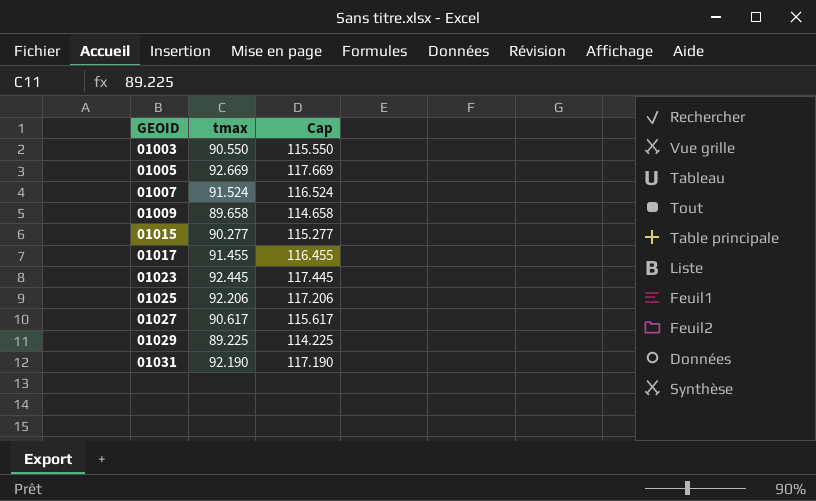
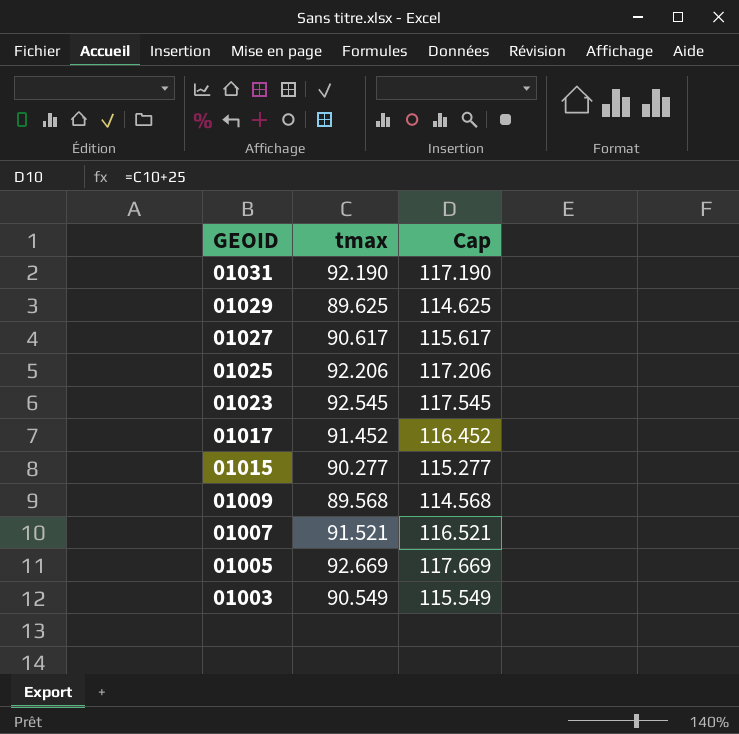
row order: GEOID ascending -> GEOID descending
01029 | tmax: 89.225 -> 89.625
01029 | Cap: 114.225 -> 114.625
01023 | tmax: 92.445 -> 92.545
01023 | Cap: 117.445 -> 117.545
01017 | tmax: 91.455 -> 91.452
01017 | Cap: 116.455 -> 116.452
01009 | tmax: 89.658 -> 89.568
01009 | Cap: 114.658 -> 114.568
01007 | tmax: 91.524 -> 91.521
01007 | Cap: 116.524 -> 116.521
01003 | tmax: 90.550 -> 90.549
01003 | Cap: 115.550 -> 115.549

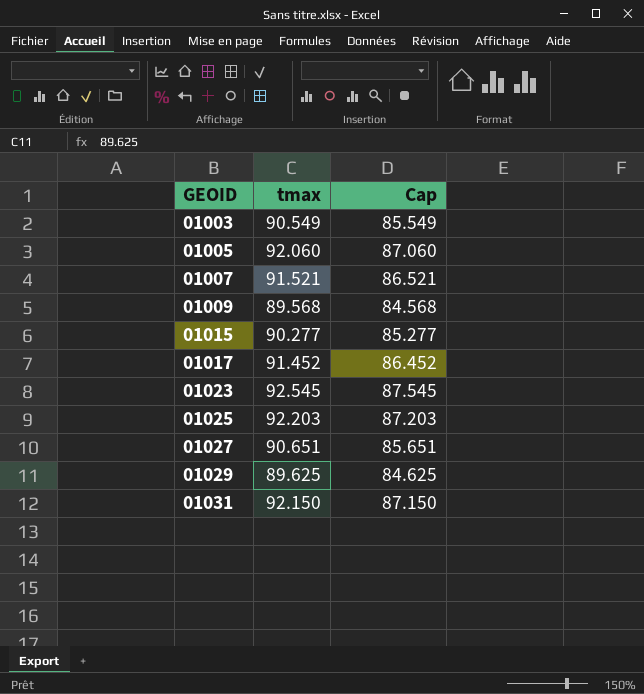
row order: GEOID descending -> GEOID ascending
column Cap | formula: [tmax] + 25 -> [tmax] - 5
01005 | tmax: 92.669 -> 92.060
01025 | tmax: 92.206 -> 92.203
01027 | tmax: 90.617 -> 90.651
01031 | tmax: 92.190 -> 92.150

